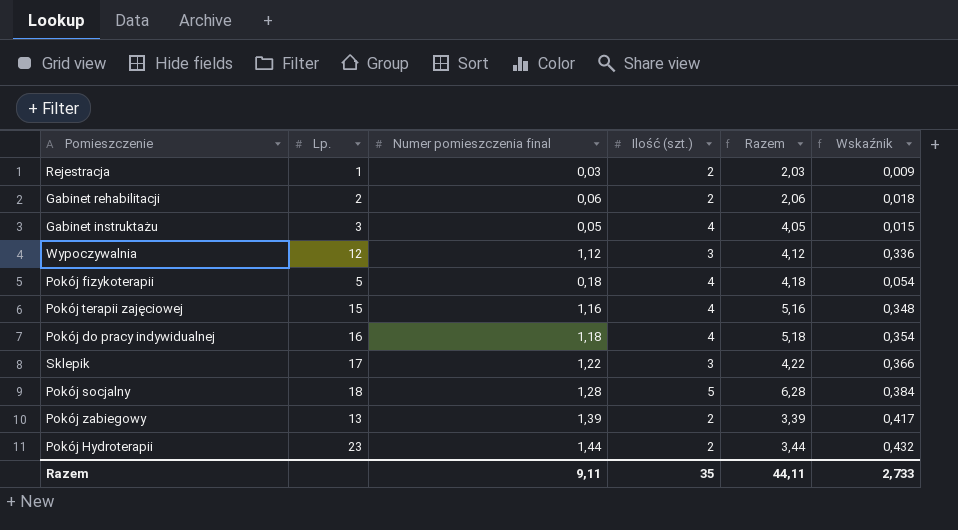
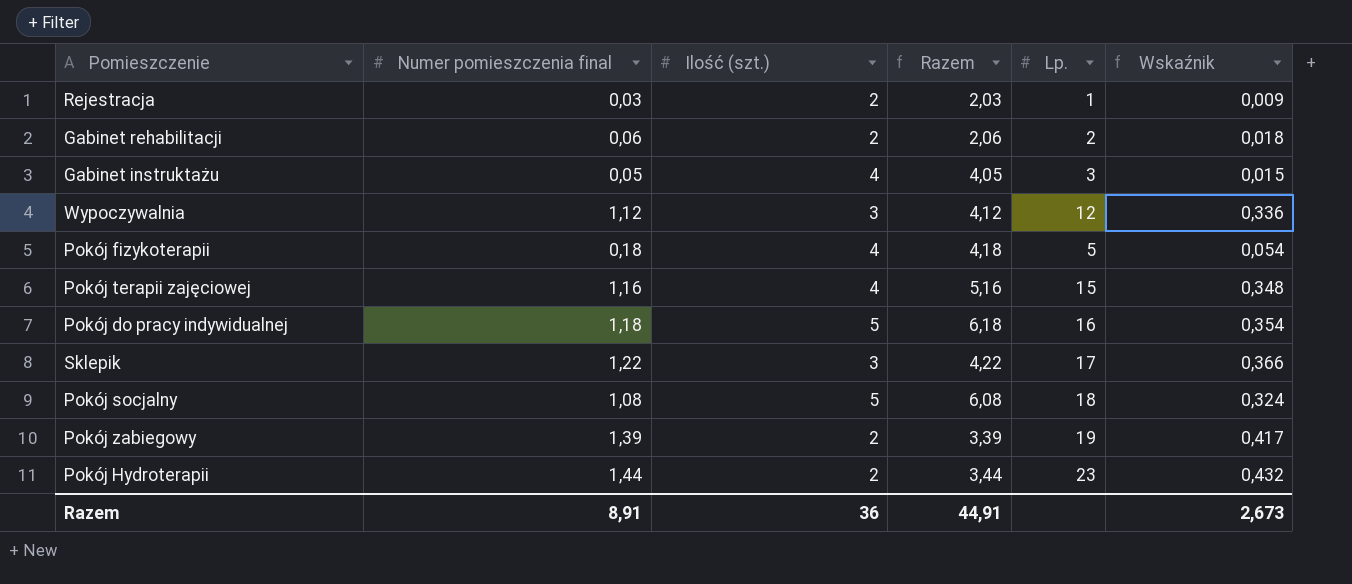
column Lp. | position: 2 -> 5
Pokój do pracy indywidualnej | Ilość (szt.): 4 -> 5
Pokój do pracy indywidualnej | Razem: 5,18 -> 6,18
Pokój socjalny | Numer pomieszczenia final: 1,28 -> 1,08
Pokój socjalny | Razem: 6,28 -> 6,08
Pokój socjalny | Wskaźnik: 0,384 -> 0,324
Pokój zabiegowy | Lp.: 13 -> 19
Razem | Numer pomieszczenia final: 9,11 -> 8,91
Razem | Ilość (szt.): 35 -> 36
Razem | Razem: 44,11 -> 44,91
Razem | Wskaźnik: 2,733 -> 2,673

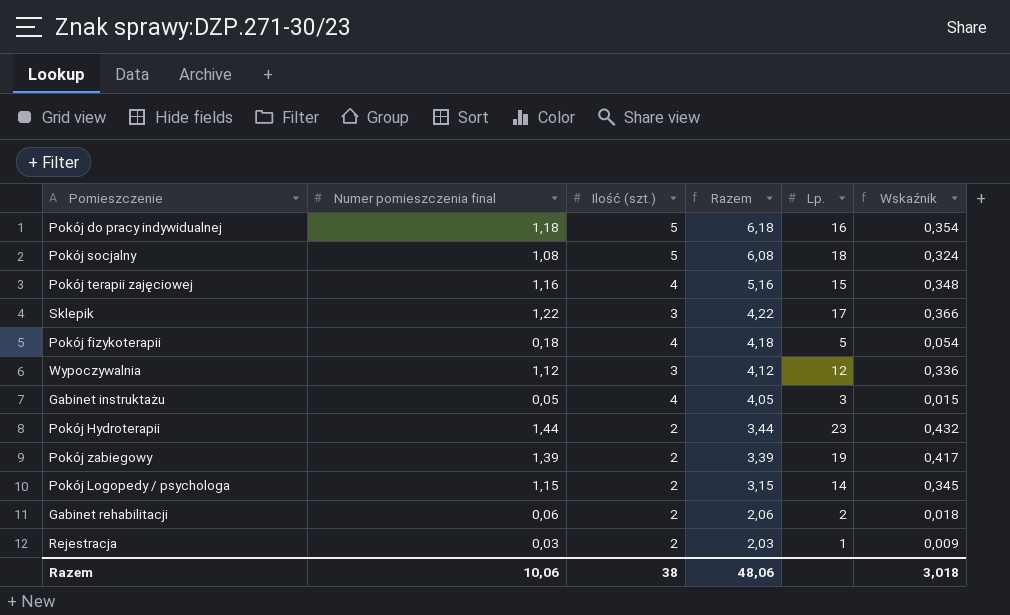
row order: none -> Razem descending
row Pokój Logopedy / psychologa: none -> 1,15 | 2 | 3,15 | 14 | 0,345
Razem | Numer pomieszczenia final: 8,91 -> 10,06
Razem | Ilość (szt.): 36 -> 38
Razem | Razem: 44,91 -> 48,06
Razem | Wskaźnik: 2,673 -> 3,018

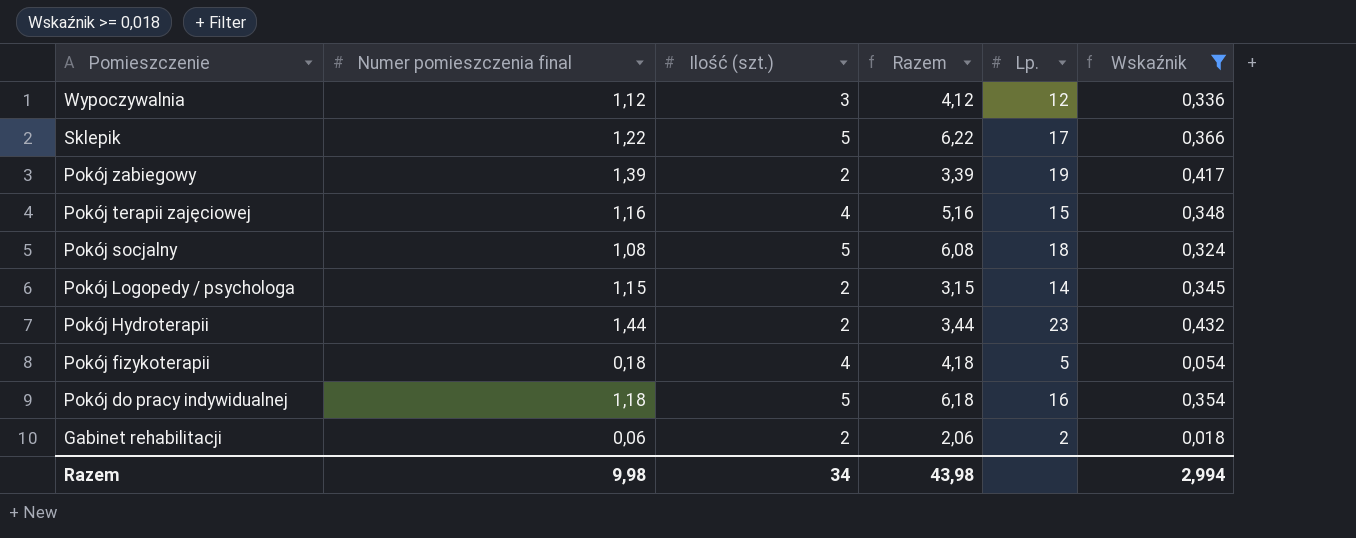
filter: none -> Wskaźnik >= 0,018
row order: Razem descending -> Pomieszczenie descending
Sklepik | Ilość (szt.): 3 -> 5
Sklepik | Razem: 4,22 -> 6,22
Razem | Numer pomieszczenia final: 10,06 -> 9,98
Razem | Ilość (szt.): 38 -> 34
Razem | Razem: 48,06 -> 43,98
Razem | Wskaźnik: 3,018 -> 2,994

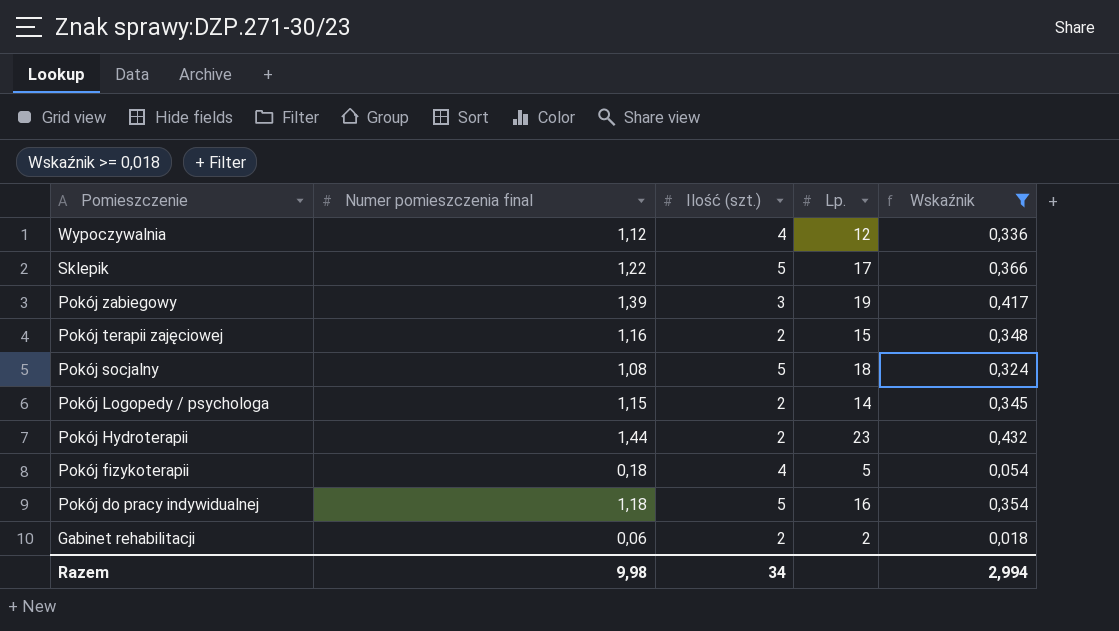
column Razem | formula: [Numer pomieszczenia final] + [Ilość (szt.)] -> none
Wypoczywalnia | Ilość (szt.): 3 -> 4
Pokój zabiegowy | Ilość (szt.): 2 -> 3
Pokój terapii zajęciowej | Ilość (szt.): 4 -> 2

